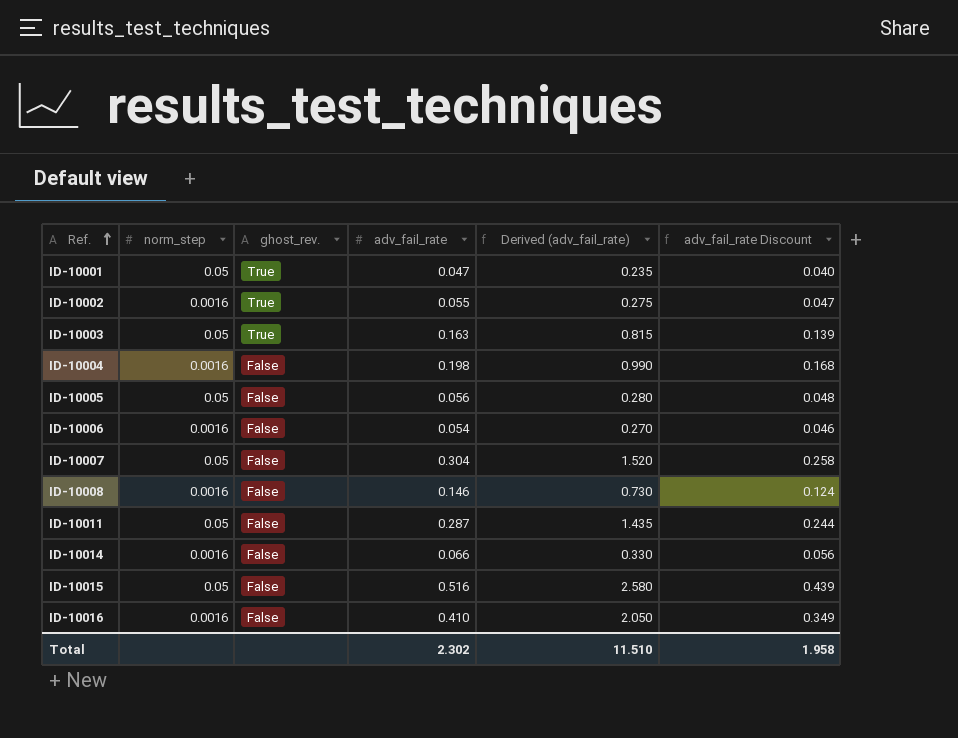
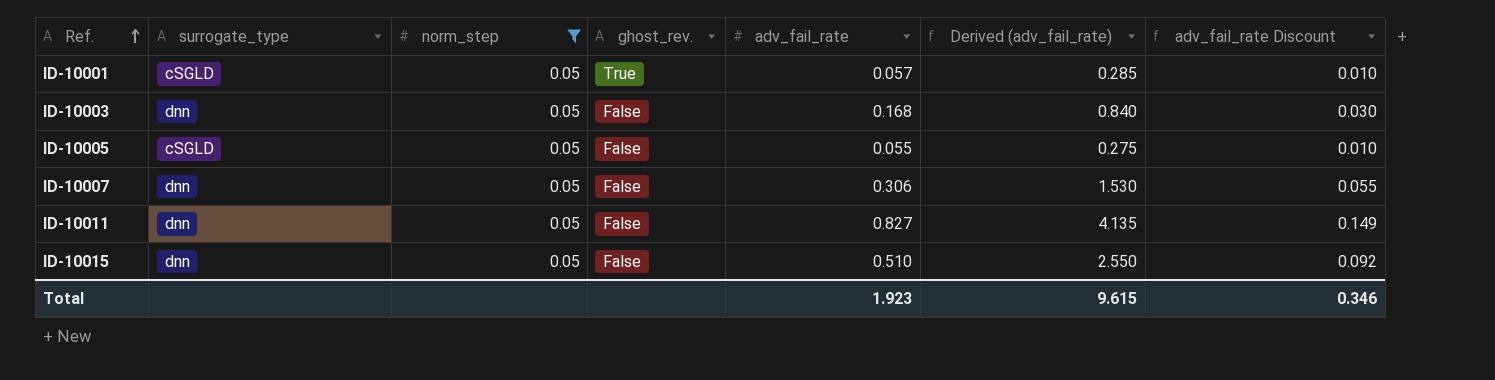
filter: none -> norm_step = 0.05
column surrogate_type | position: none -> 2
column adv_fail_rate Discount | formula: [adv_fail_rate] * 0.85 -> [adv_fail_rate] * 0.18
ID-10001 | adv_fail_rate: 0.047 -> 0.057
ID-10001 | Derived (adv_fail_rate): 0.235 -> 0.285
ID-10003 | ghost_rev.: True -> False
ID-10003 | adv_fail_rate: 0.163 -> 0.168
ID-10003 | Derived (adv_fail_rate): 0.815 -> 0.840
ID-10005 | adv_fail_rate: 0.056 -> 0.055
ID-10005 | Derived (adv_fail_rate): 0.280 -> 0.275
ID-10007 | adv_fail_rate: 0.304 -> 0.306
ID-10007 | Derived (adv_fail_rate): 1.520 -> 1.530
ID-10011 | adv_fail_rate: 0.287 -> 0.827
ID-10011 | Derived (adv_fail_rate): 1.435 -> 4.135
ID-10015 | adv_fail_rate: 0.516 -> 0.510
ID-10015 | Derived (adv_fail_rate): 2.580 -> 2.550
Total | adv_fail_rate: 2.302 -> 1.923
Total | Derived (adv_fail_rate): 11.510 -> 9.615
Total | adv_fail_rate Discount: 1.958 -> 0.346

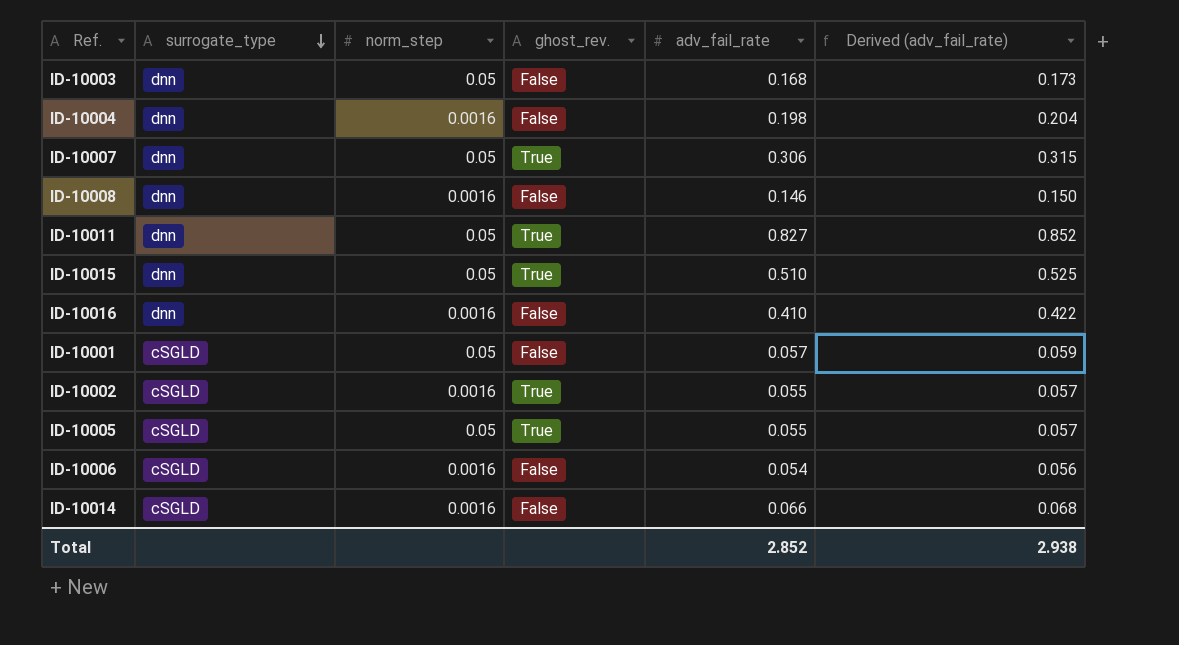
filter: norm_step = 0.05 -> none
row order: Ref. ascending -> surrogate_type descending
column adv_fail_rate Discount | formula: [adv_fail_rate] * 0.18 -> none
column Derived (adv_fail_rate) | formula: [adv_fail_rate] * 5 -> [adv_fail_rate] * 1.03
ID-10007 | ghost_rev.: False -> True
ID-10011 | ghost_rev.: False -> True
ID-10015 | ghost_rev.: False -> True
ID-10001 | ghost_rev.: True -> False
ID-10005 | ghost_rev.: False -> True
Total | adv_fail_rate: 1.923 -> 2.852
Total | Derived (adv_fail_rate): 9.615 -> 2.938

